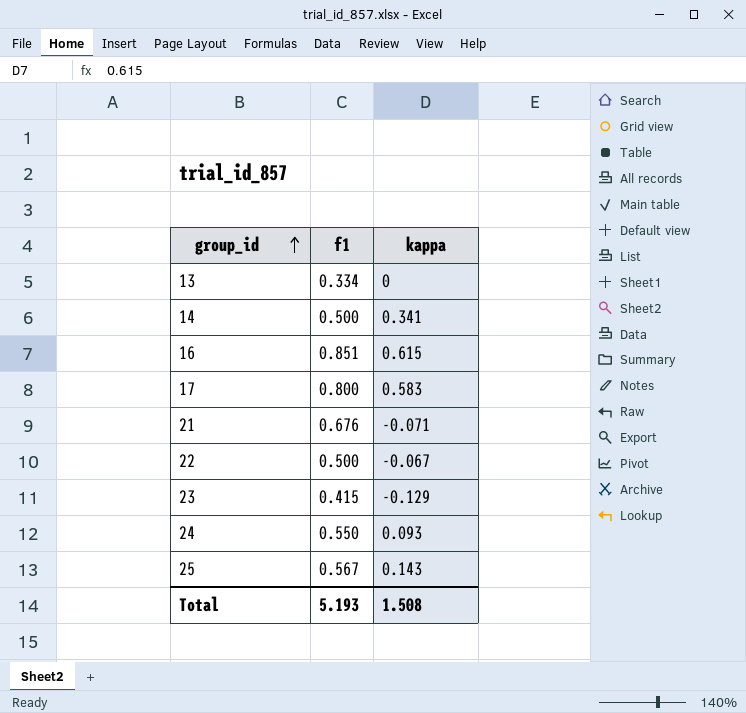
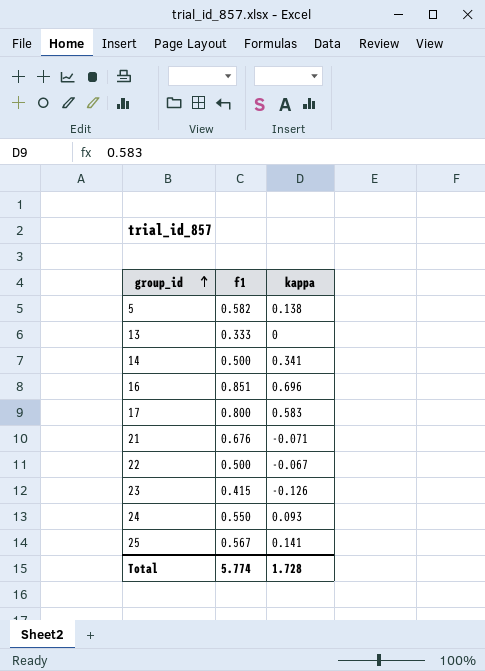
row 5: none -> 0.582 | 0.138
13 | f1: 0.334 -> 0.333
16 | kappa: 0.615 -> 0.696
23 | kappa: -0.129 -> -0.126
25 | kappa: 0.143 -> 0.141
Total | f1: 5.193 -> 5.774
Total | kappa: 1.508 -> 1.728

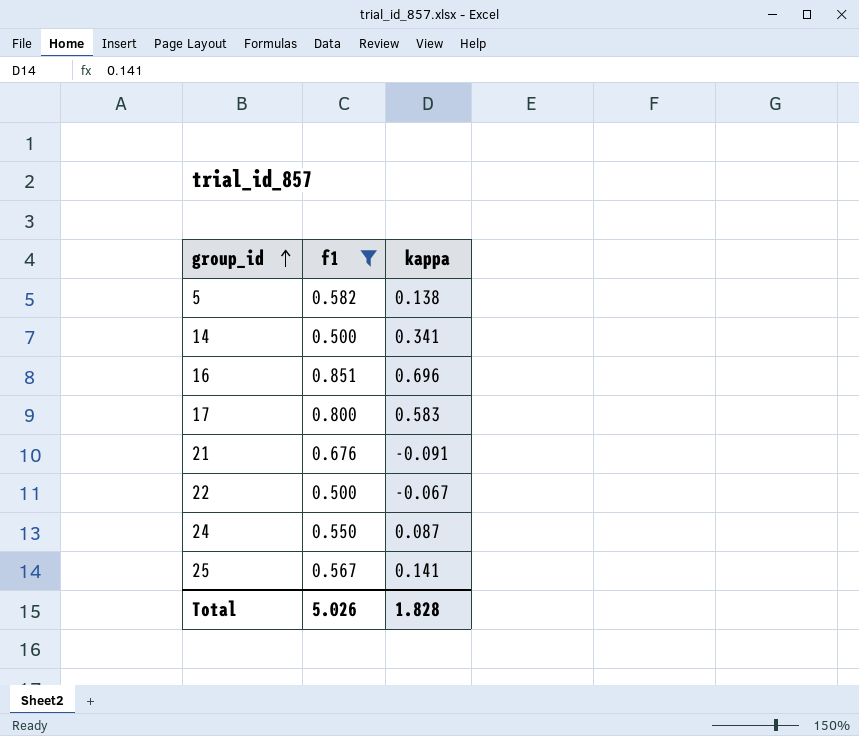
filter: none -> f1 >= 0.500
21 | kappa: -0.071 -> -0.091
24 | kappa: 0.093 -> 0.087
Total | f1: 5.774 -> 5.026
Total | kappa: 1.728 -> 1.828

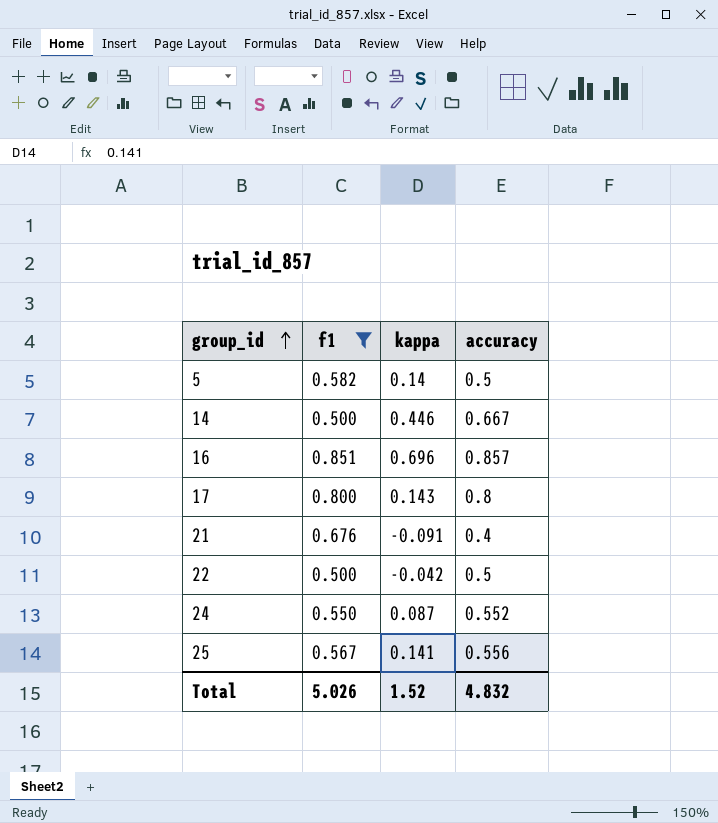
column accuracy | position: none -> 4
5 | kappa: 0.138 -> 0.14
14 | kappa: 0.341 -> 0.446
17 | kappa: 0.583 -> 0.143
22 | kappa: -0.067 -> -0.042
Total | kappa: 1.828 -> 1.52

